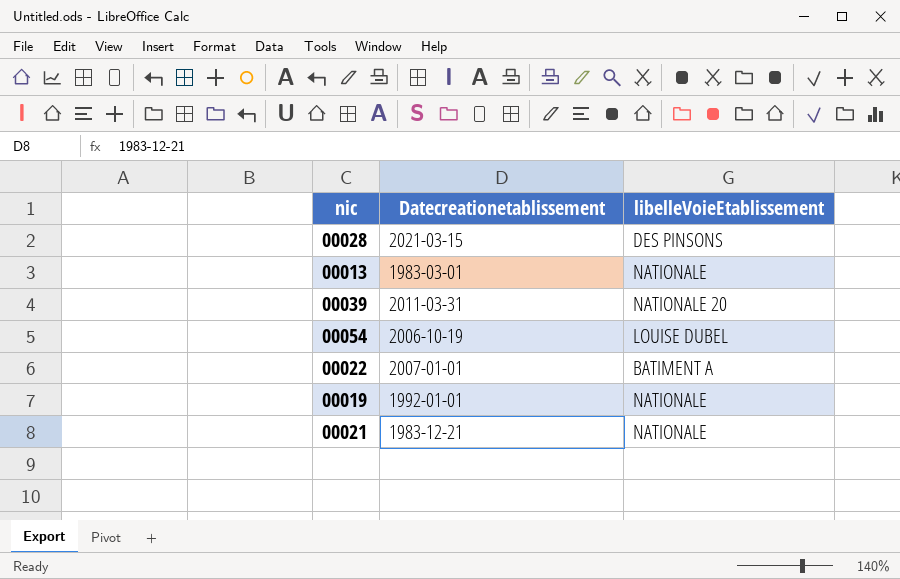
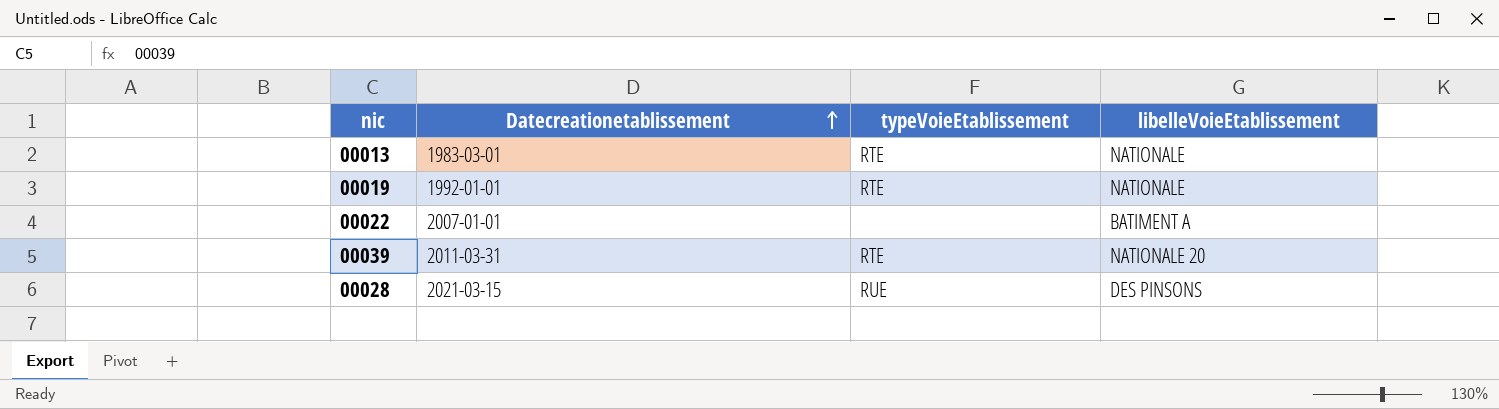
row order: none -> Datecreationetablissement ascending
column typeVoieEtablissement | position: none -> 3
row 00054: 2006-10-19 | LOUISE DUBEL -> none
row 00021: 1983-12-21 | NATIONALE -> none

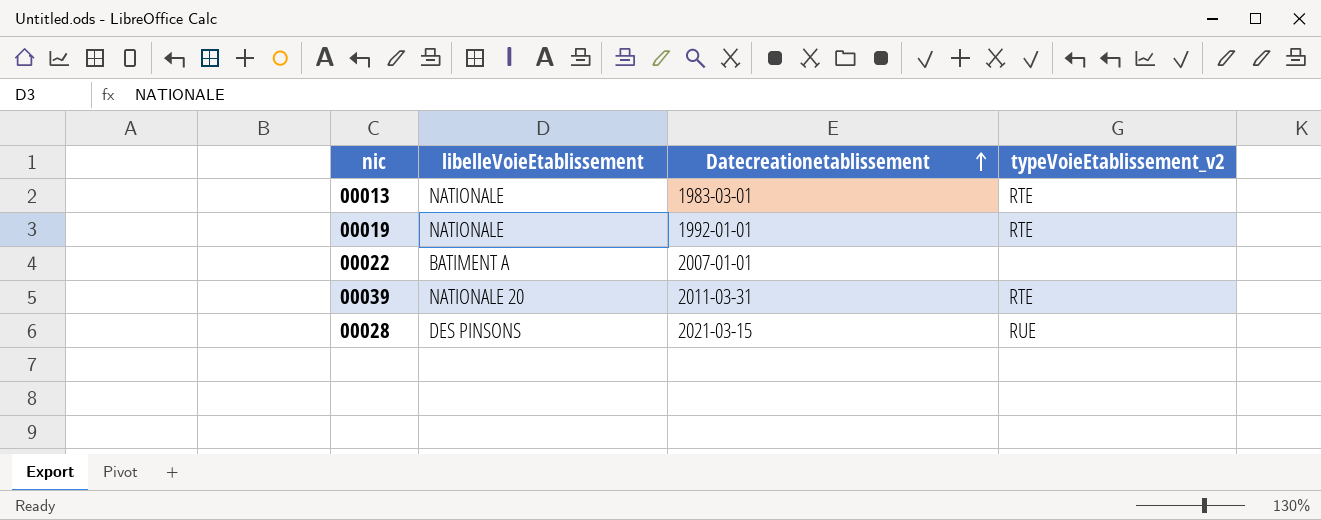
column libelleVoieEtablissement | position: 4 -> 2
column name: typeVoieEtablissement -> typeVoieEtablissement_v2

